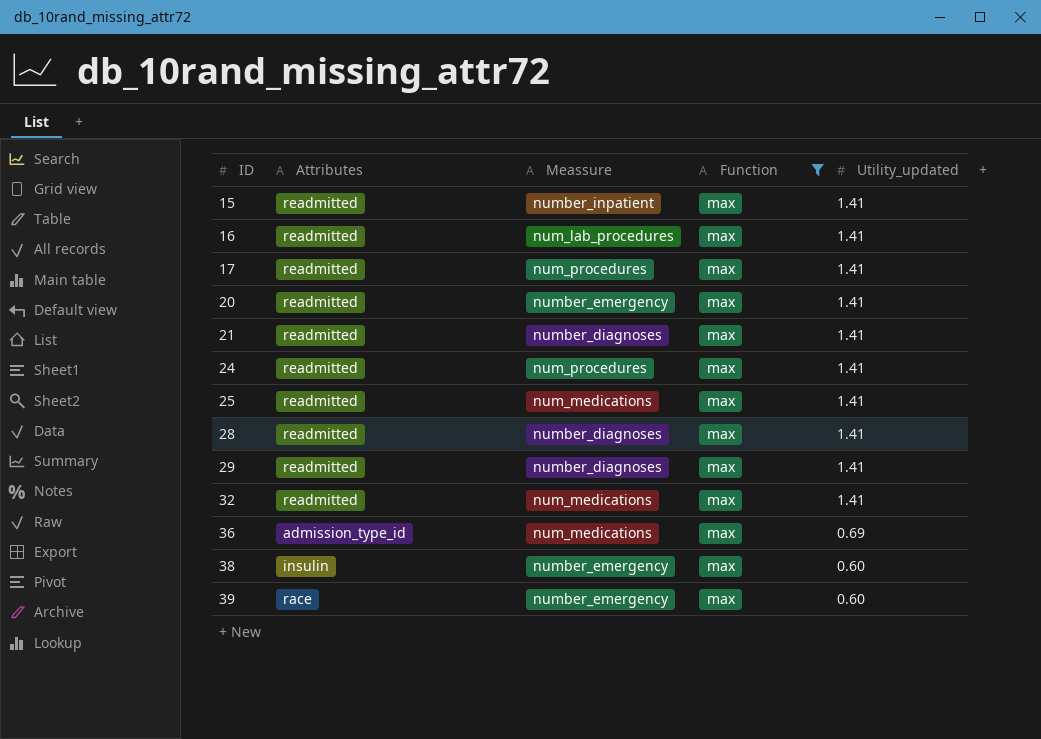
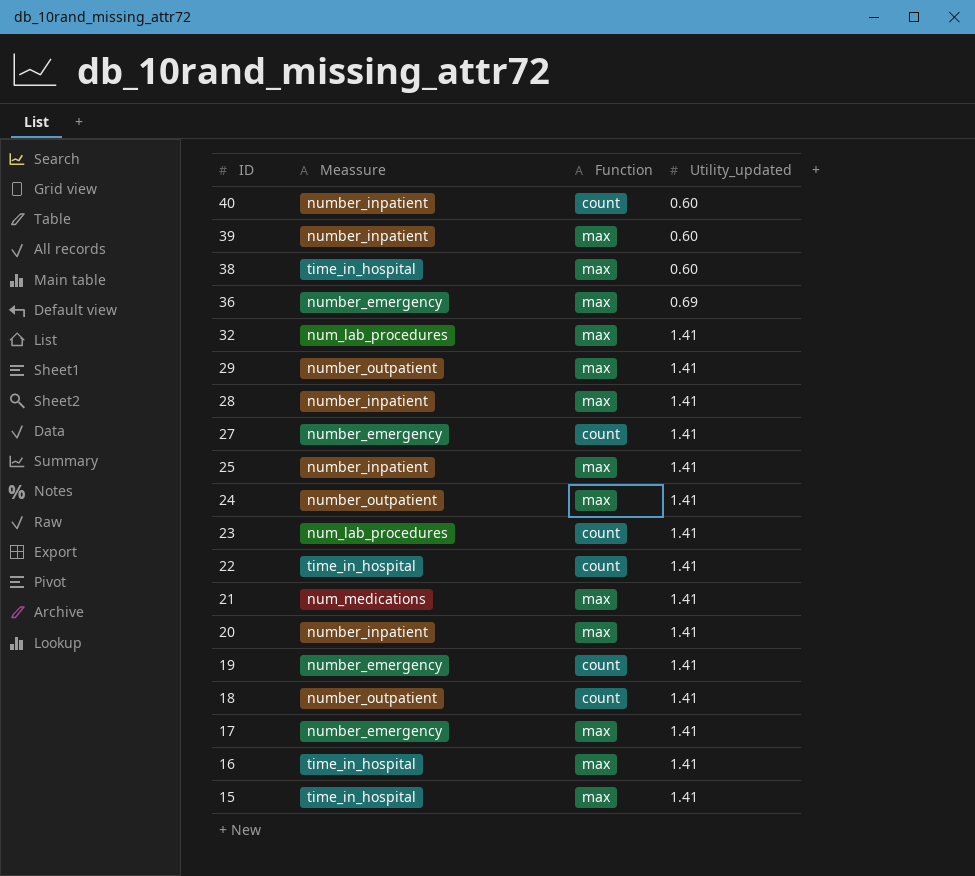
filter: Function = max -> none
row order: ID ascending -> ID descending
column Attributes | position: 2 -> none
39 | Meassure: number_emergency -> number_inpatient
38 | Meassure: number_emergency -> time_in_hospital
36 | Meassure: num_medications -> number_emergency
32 | Meassure: num_medications -> num_lab_procedures
29 | Meassure: number_diagnoses -> number_outpatient
28 | Meassure: number_diagnoses -> number_inpatient
25 | Meassure: num_medications -> number_inpatient
24 | Meassure: num_procedures -> number_outpatient
21 | Meassure: number_diagnoses -> num_medications
20 | Meassure: number_emergency -> number_inpatient
17 | Meassure: num_procedures -> number_emergency
16 | Meassure: num_lab_procedures -> time_in_hospital
15 | Meassure: number_inpatient -> time_in_hospital

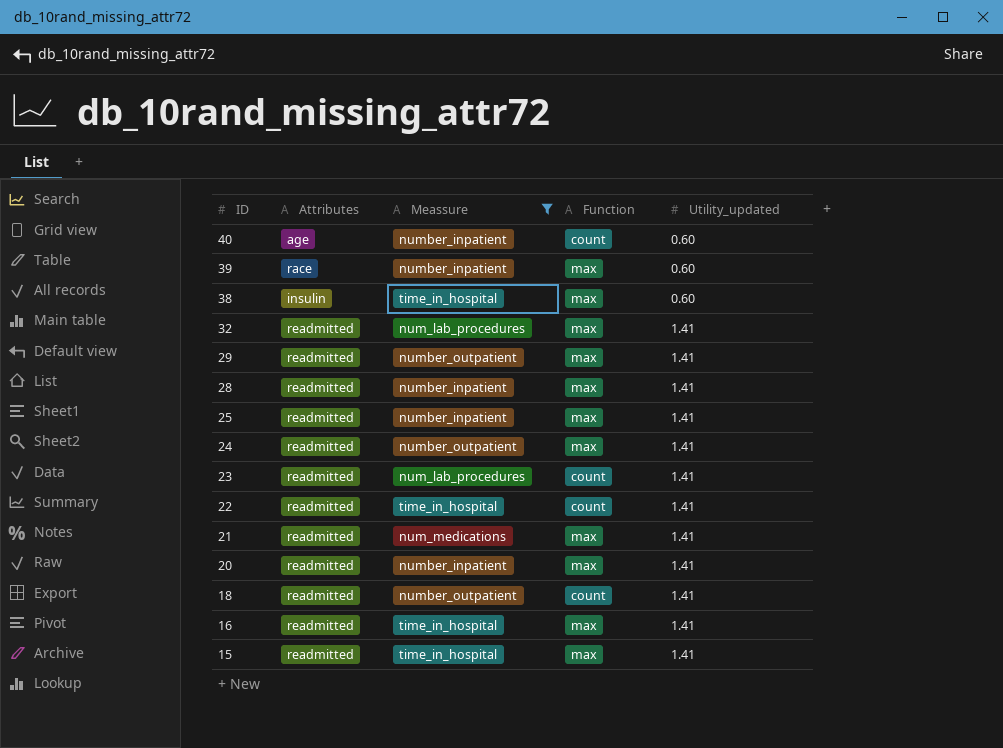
filter: none -> Meassure != number_emergency
column Attributes | position: none -> 2

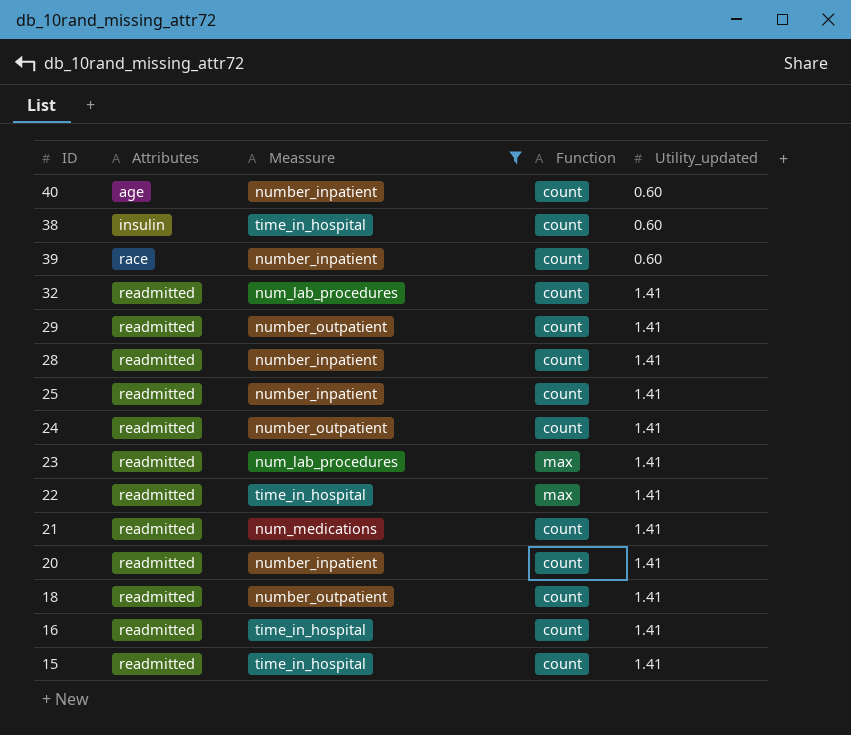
row order: ID descending -> Attributes ascending
38 | Function: max -> count
39 | Function: max -> count
32 | Function: max -> count
29 | Function: max -> count
28 | Function: max -> count
25 | Function: max -> count
24 | Function: max -> count
23 | Function: count -> max
22 | Function: count -> max
21 | Function: max -> count
20 | Function: max -> count
16 | Function: max -> count
15 | Function: max -> count

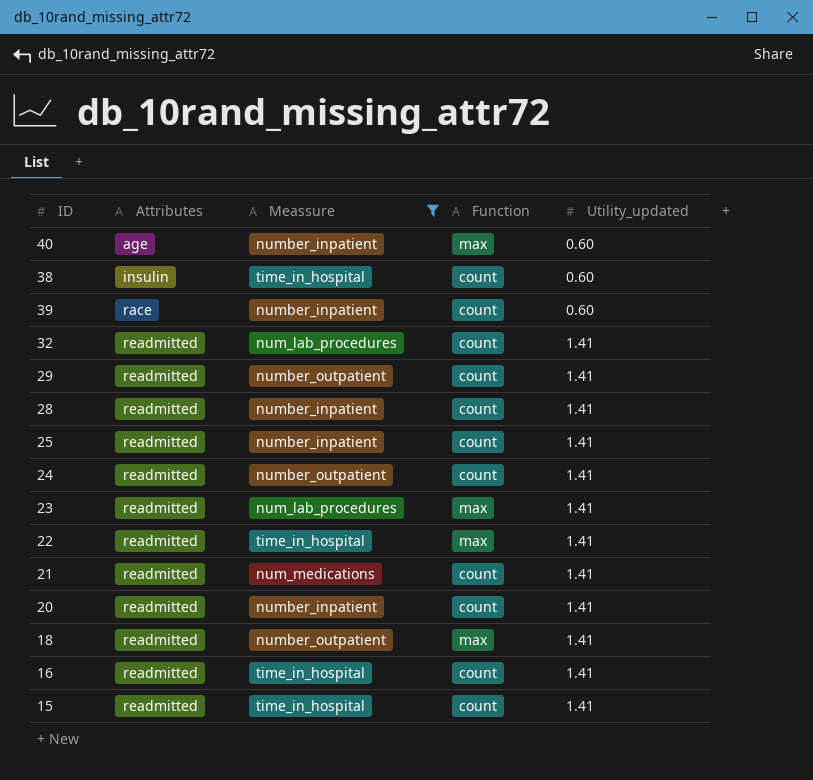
40 | Function: count -> max
18 | Function: count -> max

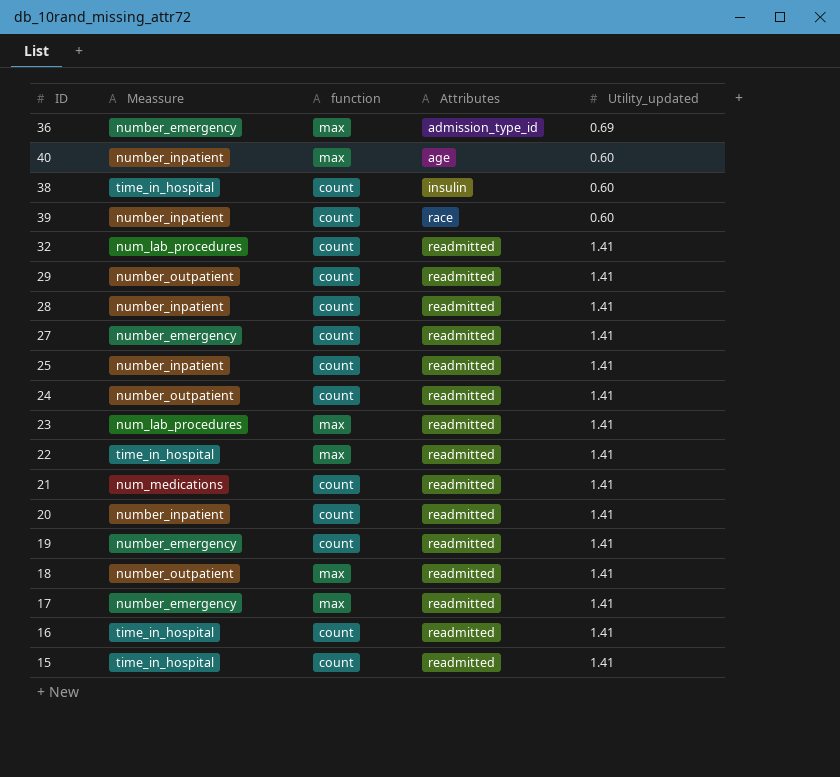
filter: Meassure != number_emergency -> none
column name: Function -> function
column Attributes | position: 2 -> 4

